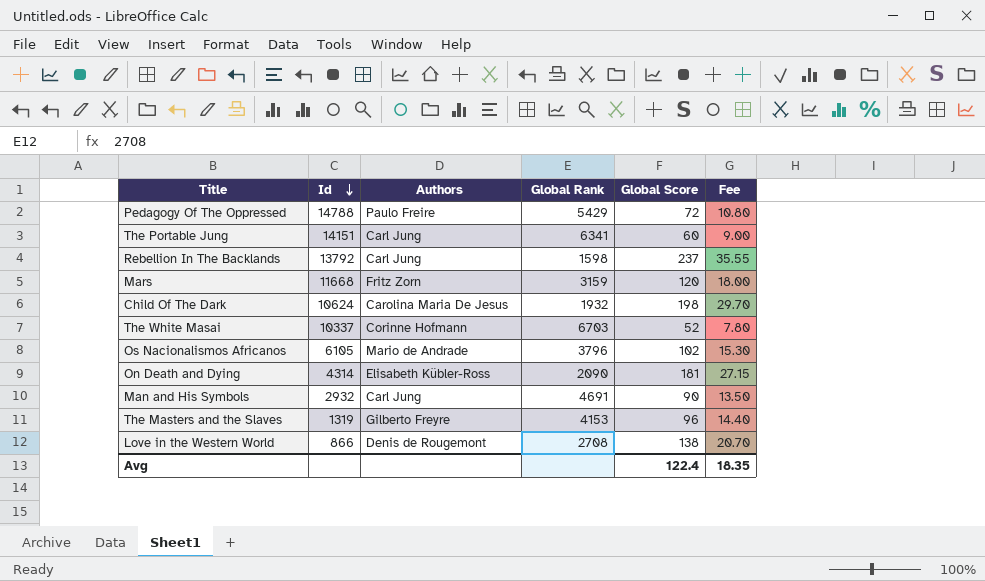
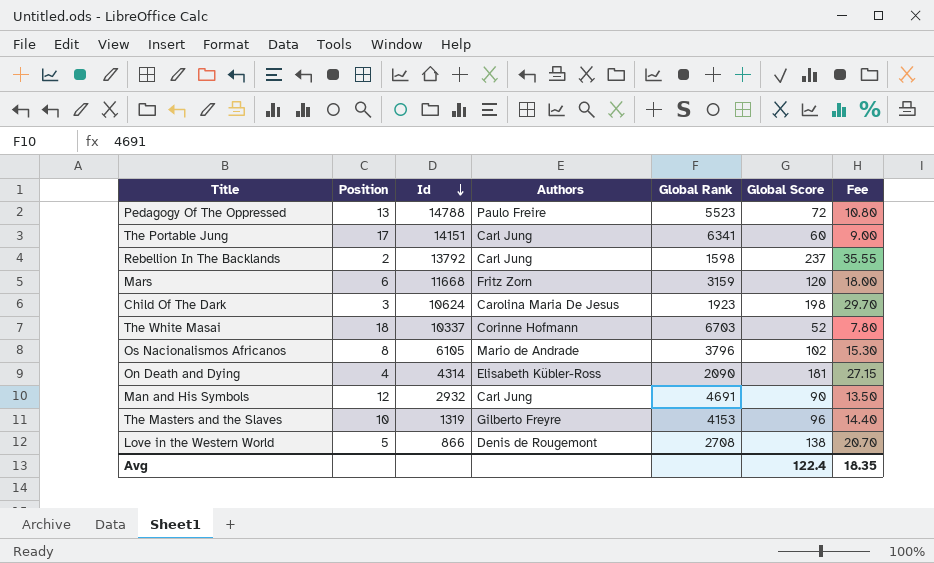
column Position | position: none -> 2
Pedagogy Of The Oppressed | Global Rank: 5429 -> 5523
Child Of The Dark | Global Rank: 1932 -> 1923

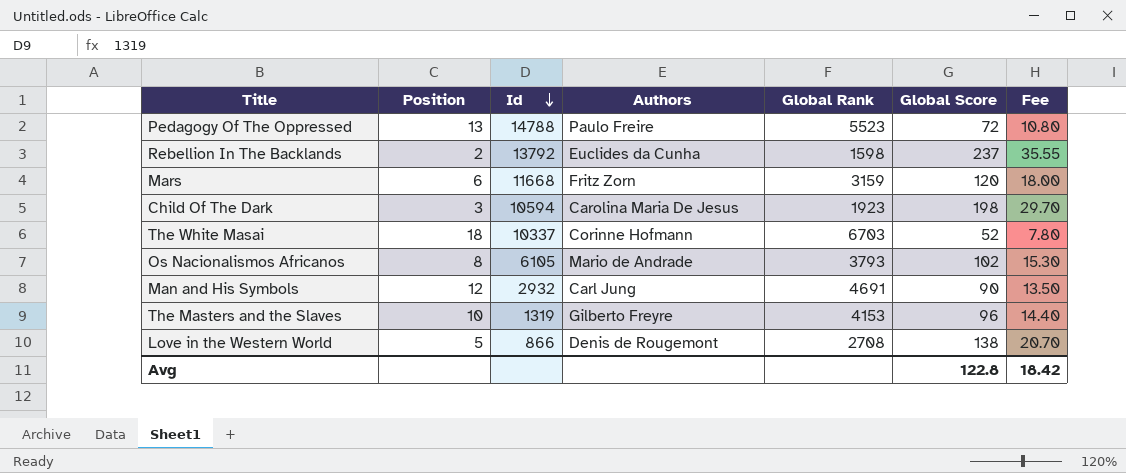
row The Portable Jung: 17 | 14151 | Carl Jung | 6341 | 60 | 9.00 -> none
row On Death and Dying: 4 | 4314 | Elisabeth Kübler-Ross | 2090 | 181 | 27.15 -> none
Rebellion In The Backlands | Authors: Carl Jung -> Euclides da Cunha
Child Of The Dark | Id: 10624 -> 10594
Os Nacionalismos Africanos | Global Rank: 3796 -> 3793
Avg | Global Score: 122.4 -> 122.8
Avg | Fee: 18.35 -> 18.42

